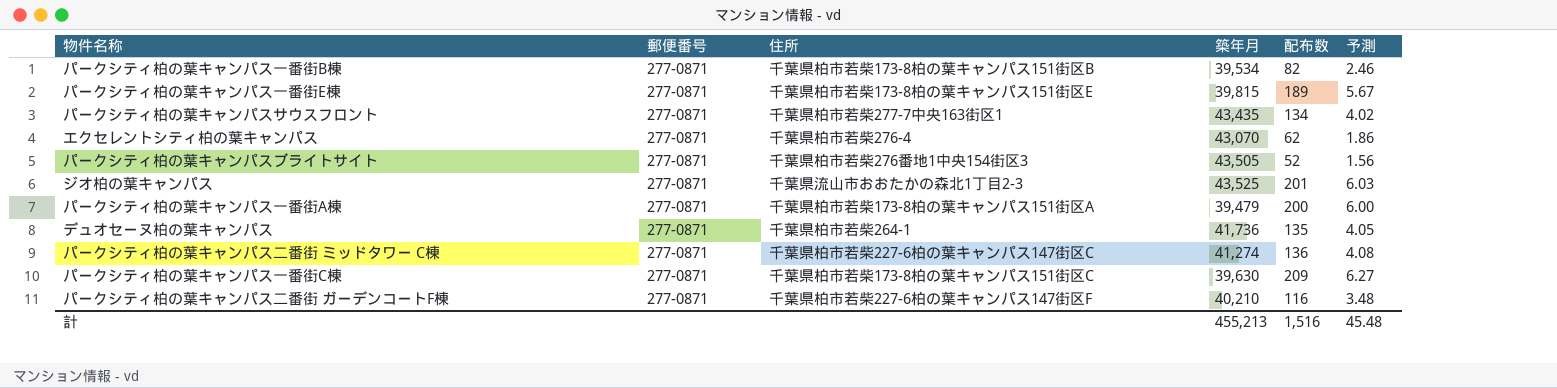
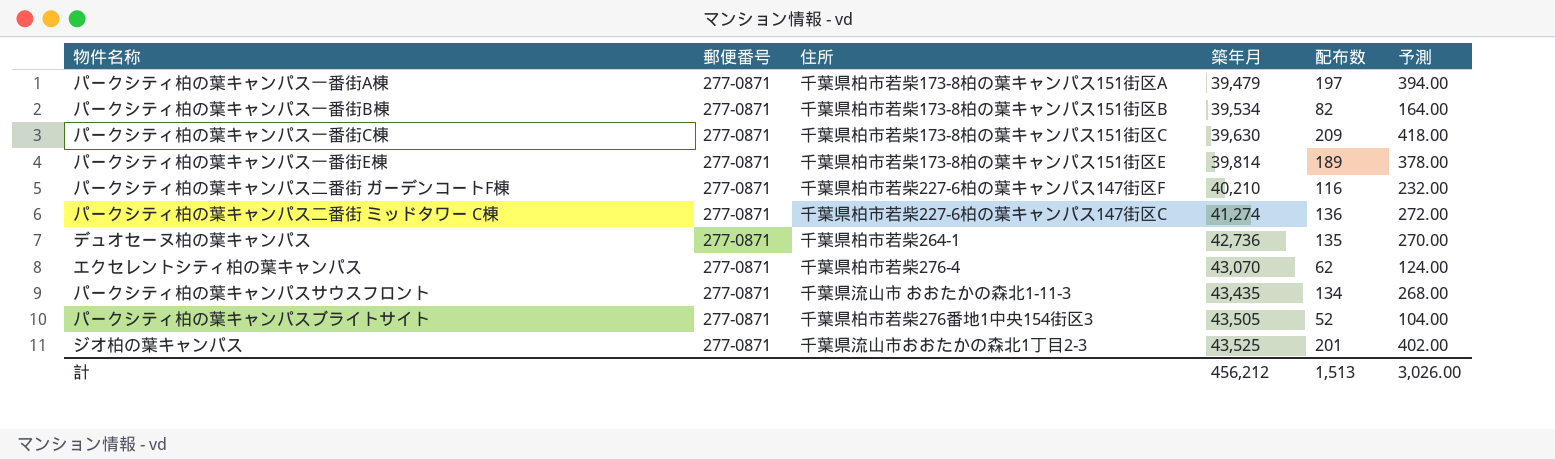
row order: none -> 築年月 ascending
column 予測 | formula: [配布数] * 0.03 -> [配布数] * 2
パークシティ柏の葉キャンパス一番街A棟 | 配布数: 200 -> 197
パークシティ柏の葉キャンパス一番街E棟 | 築年月: 39,815 -> 39,814
デュオセーヌ柏の葉キャンパス | 築年月: 41,736 -> 42,736
パークシティ柏の葉キャンパスサウスフロント | 住所: 千葉県柏市若柴277-7中央163街区1 -> 千葉県流山市 おおたかの森北1-11-3
計 | 築年月: 455,213 -> 456,212
計 | 配布数: 1,516 -> 1,513
計 | 予測: 45.48 -> 3,026.00

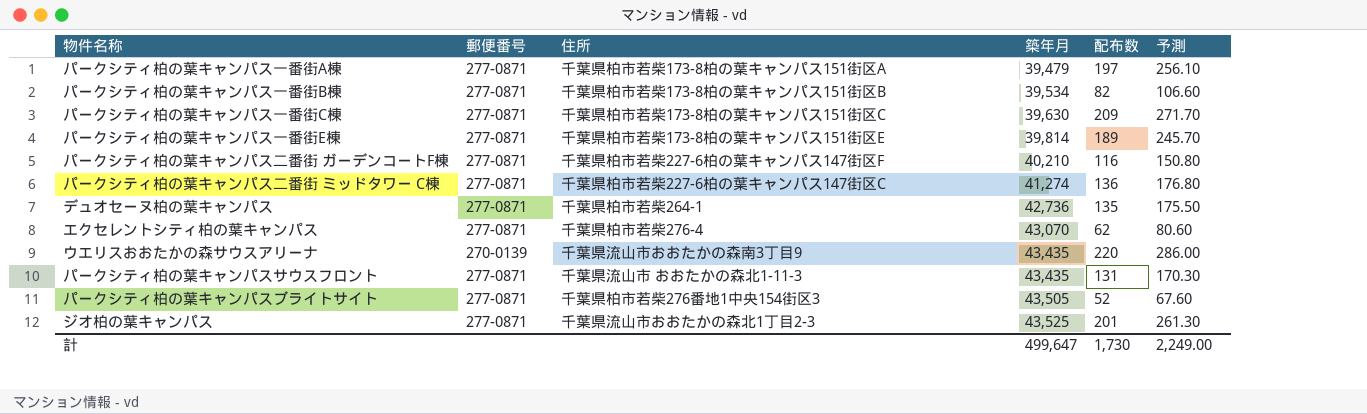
column 予測 | formula: [配布数] * 2 -> [配布数] * 1.3
row ウエリスおおたかの森サウスアリーナ: none -> 270-0139 | 千葉県流山市おおたかの森南3丁目9 | 43,435 | 220 | 286.00
パークシティ柏の葉キャンパスサウスフロント | 配布数: 134 -> 131
計 | 築年月: 456,212 -> 499,647
計 | 配布数: 1,513 -> 1,730
計 | 予測: 3,026.00 -> 2,249.00

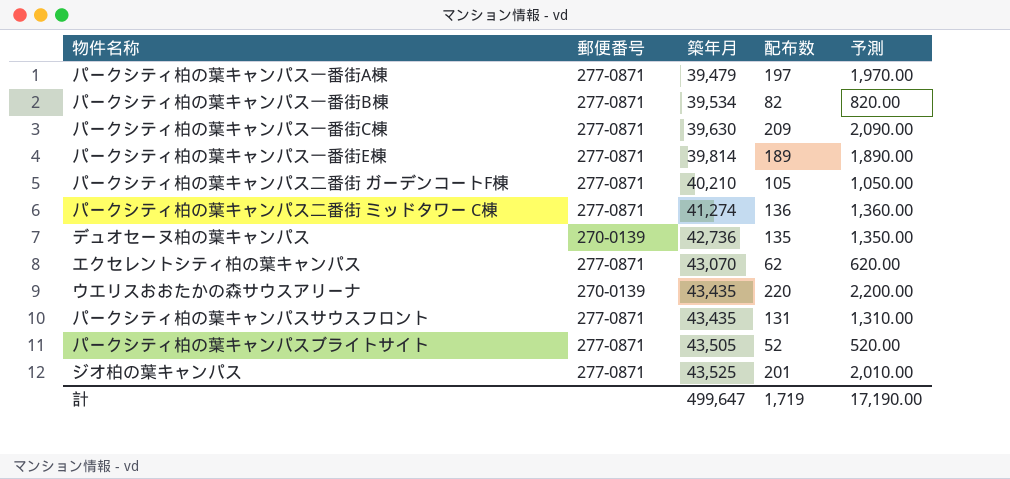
column 住所 | position: 3 -> none
column 予測 | formula: [配布数] * 1.3 -> [配布数] * 10
パークシティ柏の葉キャンパス二番街 ガーデンコートF棟 | 配布数: 116 -> 105
デュオセーヌ柏の葉キャンパス | 郵便番号: 277-0871 -> 270-0139
計 | 配布数: 1,730 -> 1,719
計 | 予測: 2,249.00 -> 17,190.00

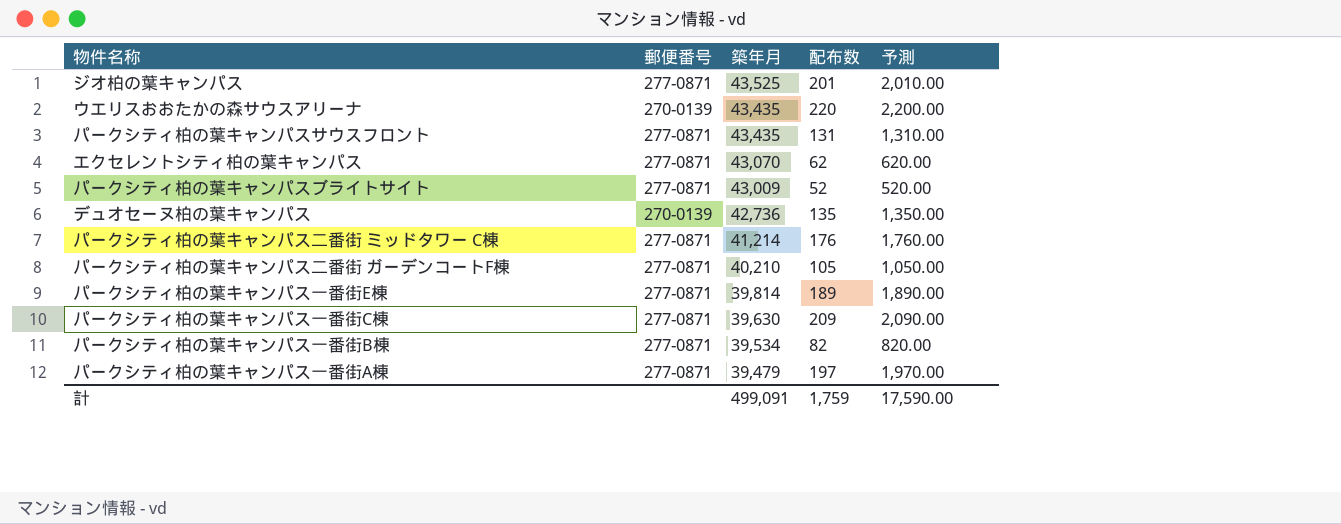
row order: 築年月 ascending -> 築年月 descending
パークシティ柏の葉キャンパスブライトサイト | 築年月: 43,505 -> 43,009
パークシティ柏の葉キャンパス二番街 ミッドタワー C棟 | 築年月: 41,274 -> 41,214
パークシティ柏の葉キャンパス二番街 ミッドタワー C棟 | 配布数: 136 -> 176
パークシティ柏の葉キャンパス二番街 ミッドタワー C棟 | 予測: 1,360.00 -> 1,760.00
計 | 築年月: 499,647 -> 499,091
計 | 配布数: 1,719 -> 1,759
計 | 予測: 17,190.00 -> 17,590.00

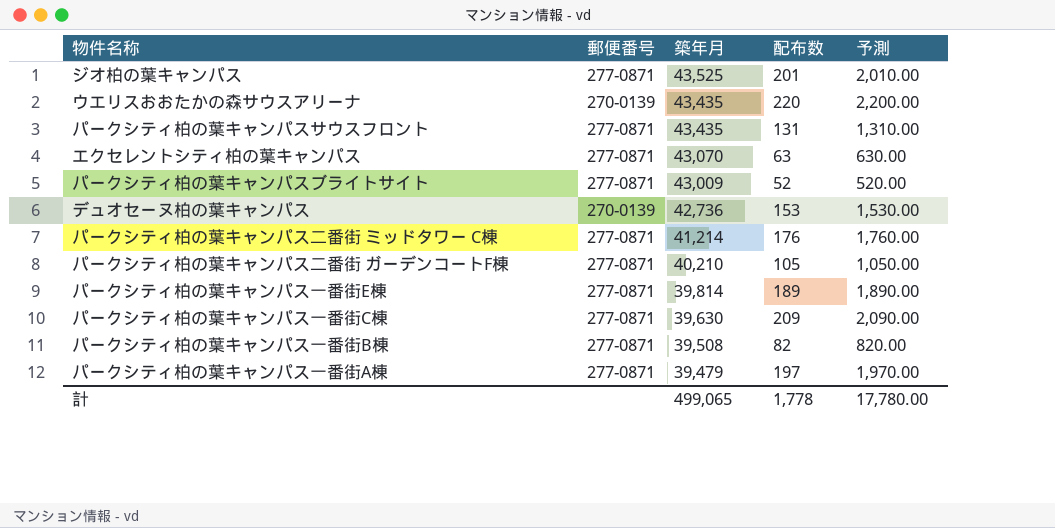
エクセレントシティ柏の葉キャンパス | 配布数: 62 -> 63
エクセレントシティ柏の葉キャンパス | 予測: 620.00 -> 630.00
デュオセーヌ柏の葉キャンパス | 配布数: 135 -> 153
デュオセーヌ柏の葉キャンパス | 予測: 1,350.00 -> 1,530.00
パークシティ柏の葉キャンパス一番街B棟 | 築年月: 39,534 -> 39,508
計 | 築年月: 499,091 -> 499,065
計 | 配布数: 1,759 -> 1,778
計 | 予測: 17,590.00 -> 17,780.00

